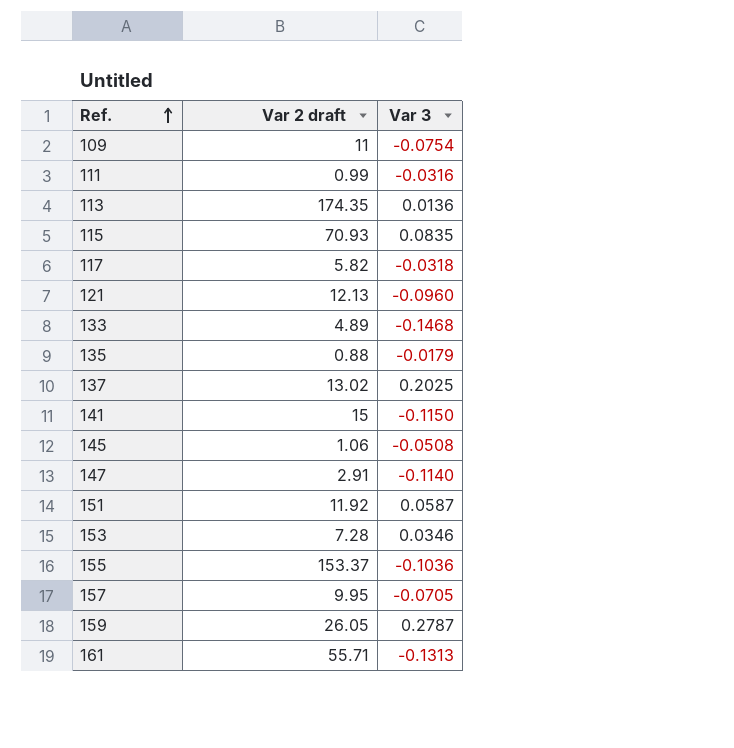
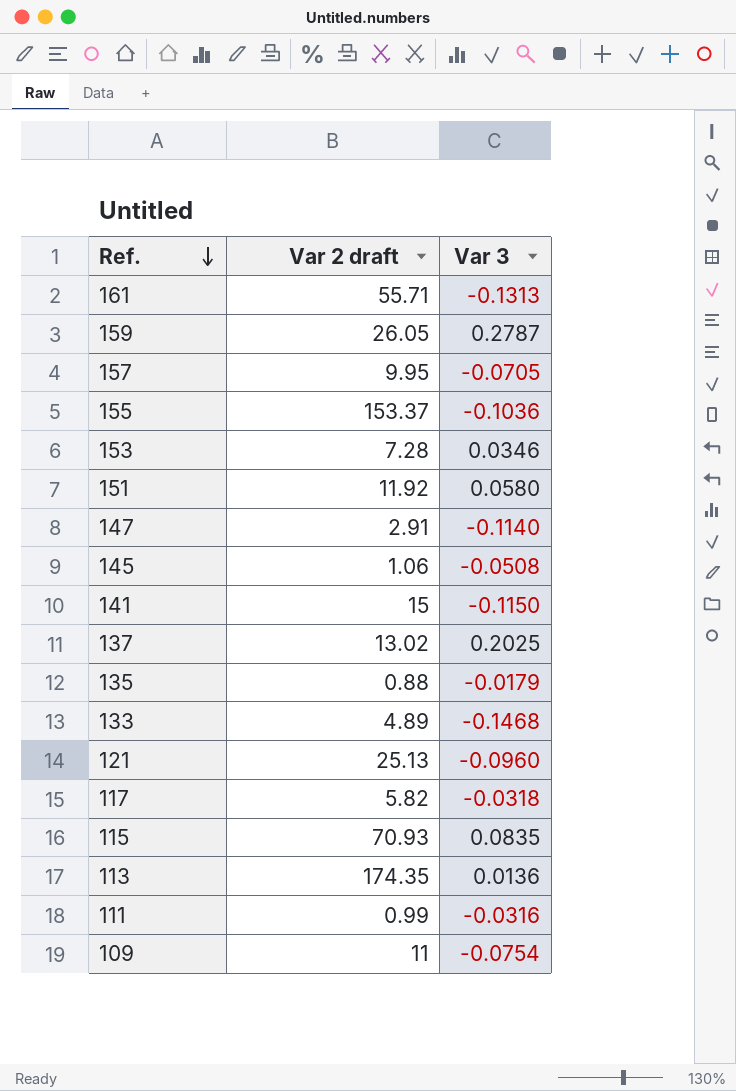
row order: Ref. ascending -> Ref. descending
151 | Var 3: 0.0587 -> 0.0580
121 | Var 2 draft: 12.13 -> 25.13

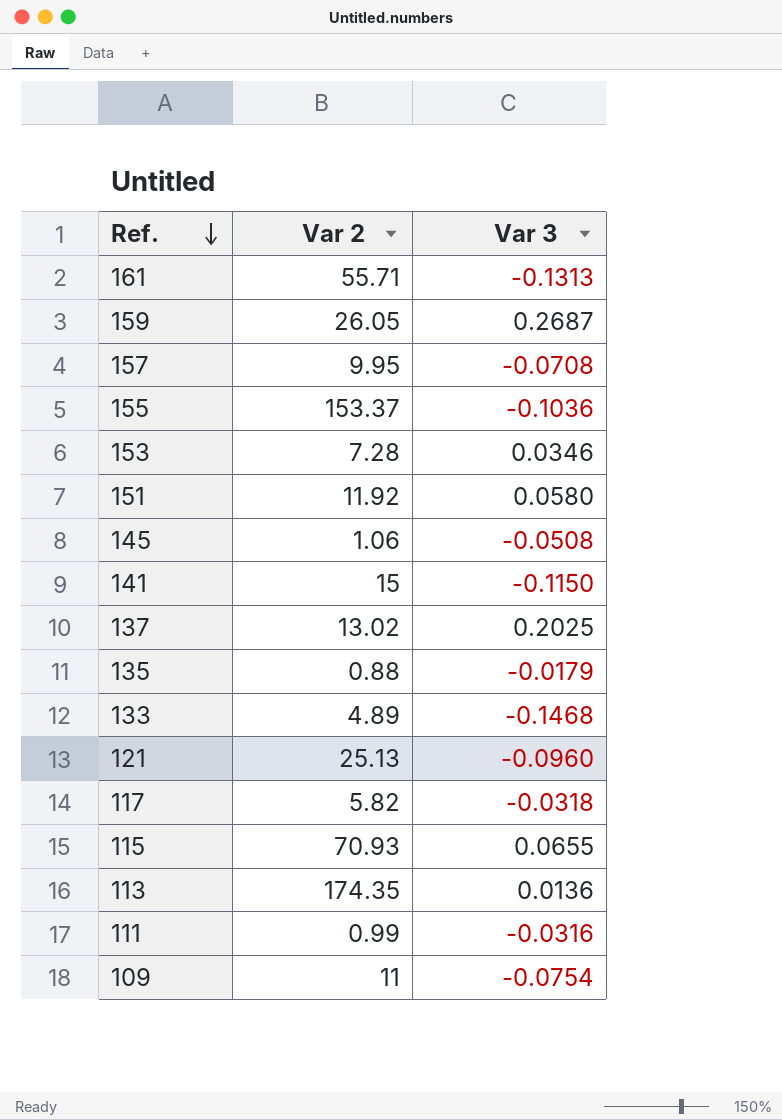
column name: Var 2 draft -> Var 2
row 147: 2.91 | -0.1140 -> none
159 | Var 3: 0.2787 -> 0.2687
157 | Var 3: -0.0705 -> -0.0708
115 | Var 3: 0.0835 -> 0.0655

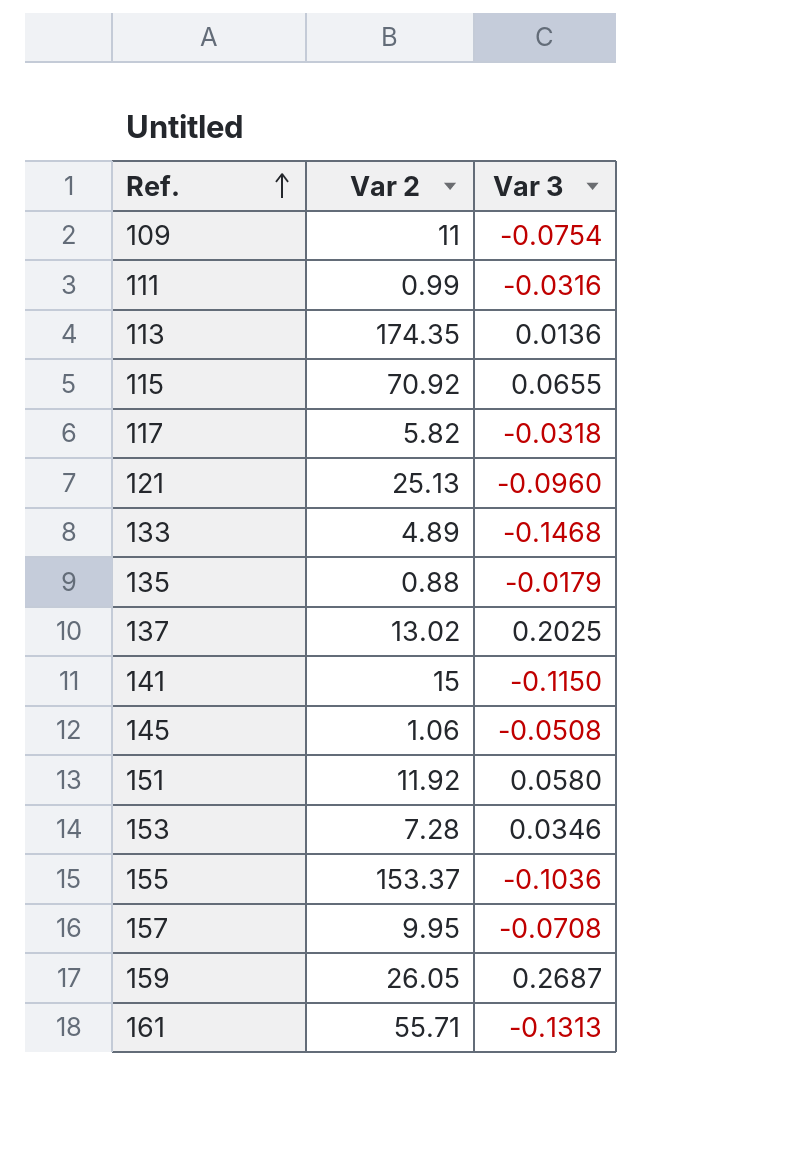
row order: Ref. descending -> Ref. ascending
115 | Var 2: 70.93 -> 70.92

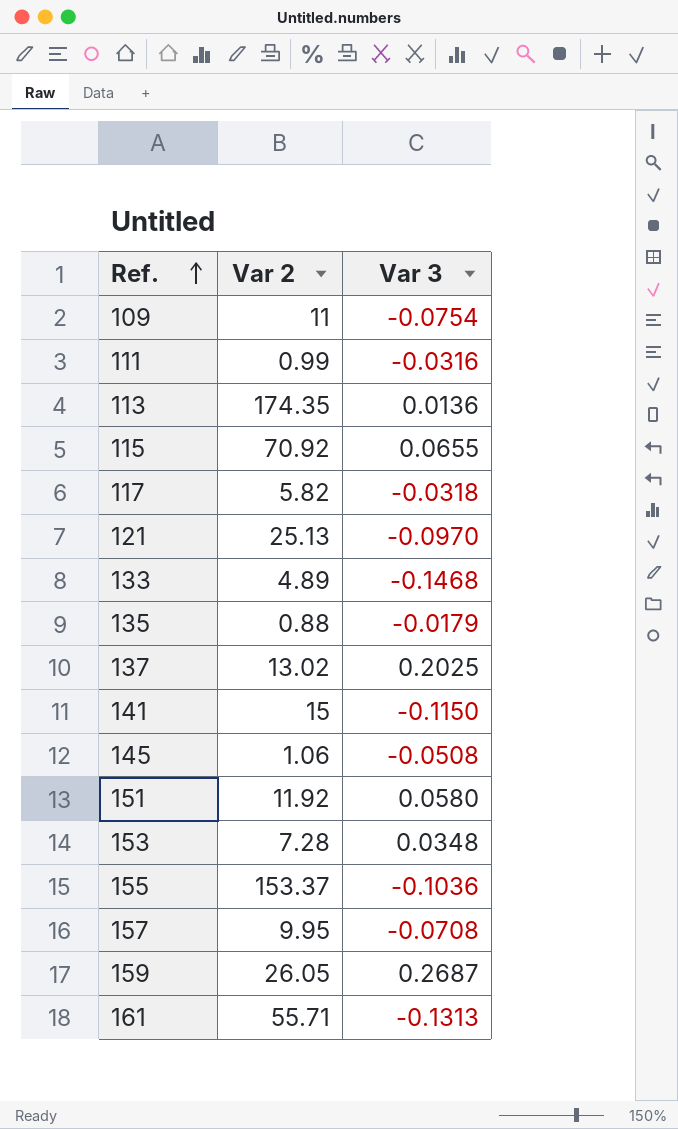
121 | Var 3: -0.0960 -> -0.0970
153 | Var 3: 0.0346 -> 0.0348

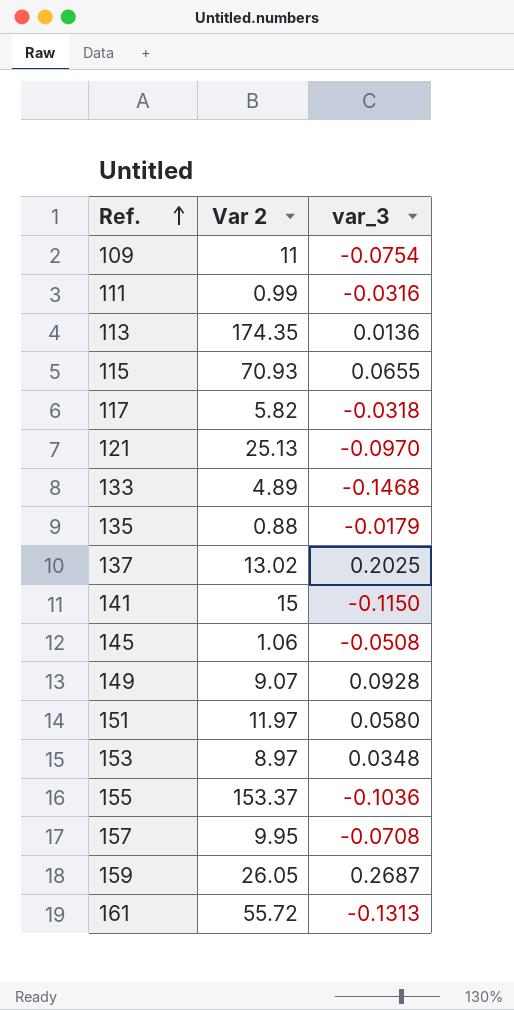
column name: Var 3 -> var_3
115 | Var 2: 70.92 -> 70.93
row 149: none -> 9.07 | 0.0928
151 | Var 2: 11.92 -> 11.97
153 | Var 2: 7.28 -> 8.97
161 | Var 2: 55.71 -> 55.72

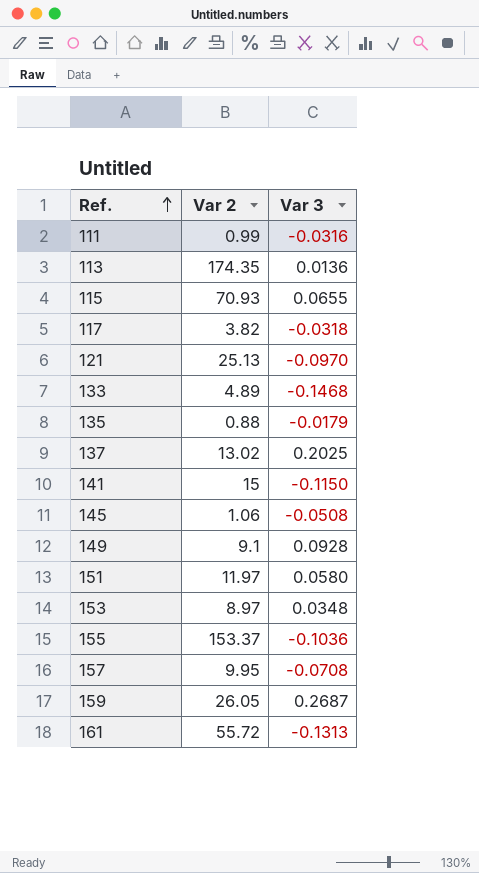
column name: var_3 -> Var 3
row 109: 11 | -0.0754 -> none
117 | Var 2: 5.82 -> 3.82
149 | Var 2: 9.07 -> 9.1

